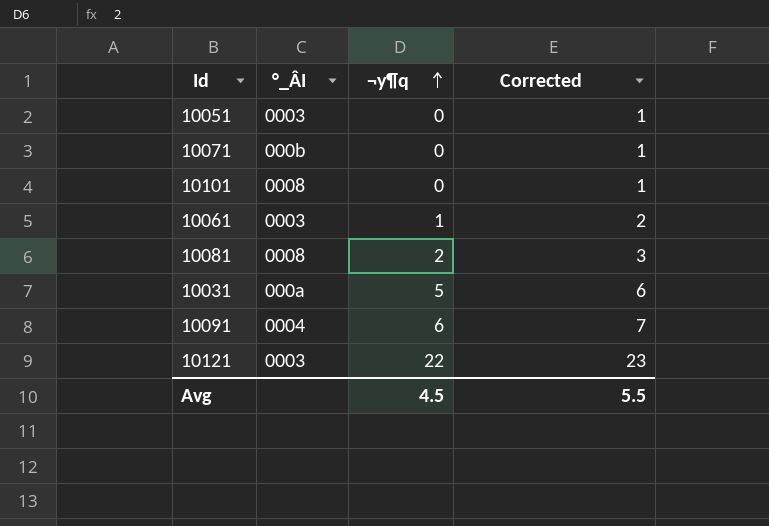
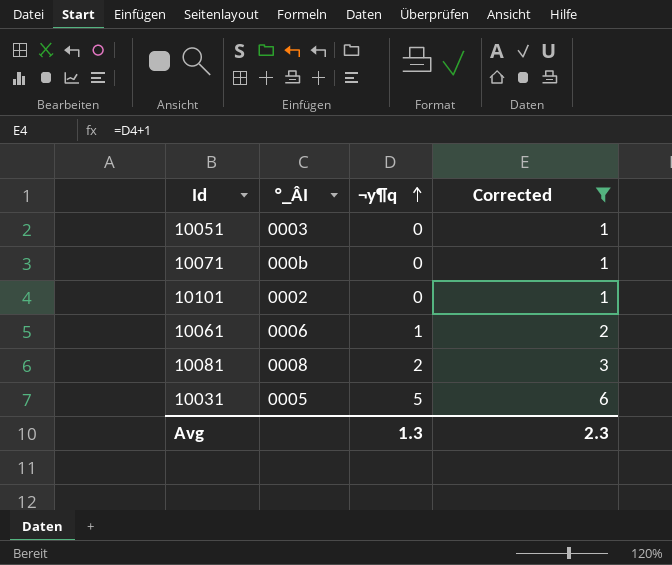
filter: none -> Corrected <= 6
10101 | °_ÂI: 0008 -> 0002
10061 | °_ÂI: 0003 -> 0006
10031 | °_ÂI: 000a -> 0005
Avg | ¬y¶q: 4.5 -> 1.3
Avg | Corrected: 5.5 -> 2.3

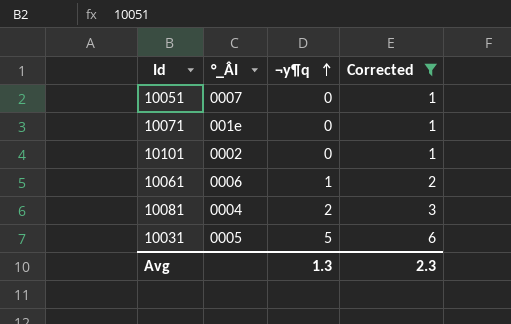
10051 | °_ÂI: 0003 -> 0007
10071 | °_ÂI: 000b -> 001e
10081 | °_ÂI: 0008 -> 0004

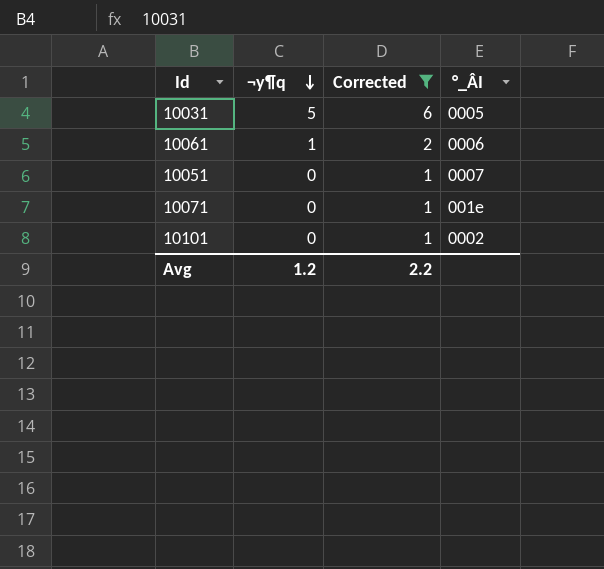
row order: ¬y¶q ascending -> ¬y¶q descending
column °_ÂI | position: 2 -> 4
row 10081: 0004 | 2 | 3 -> none
Avg | ¬y¶q: 1.3 -> 1.2
Avg | Corrected: 2.3 -> 2.2

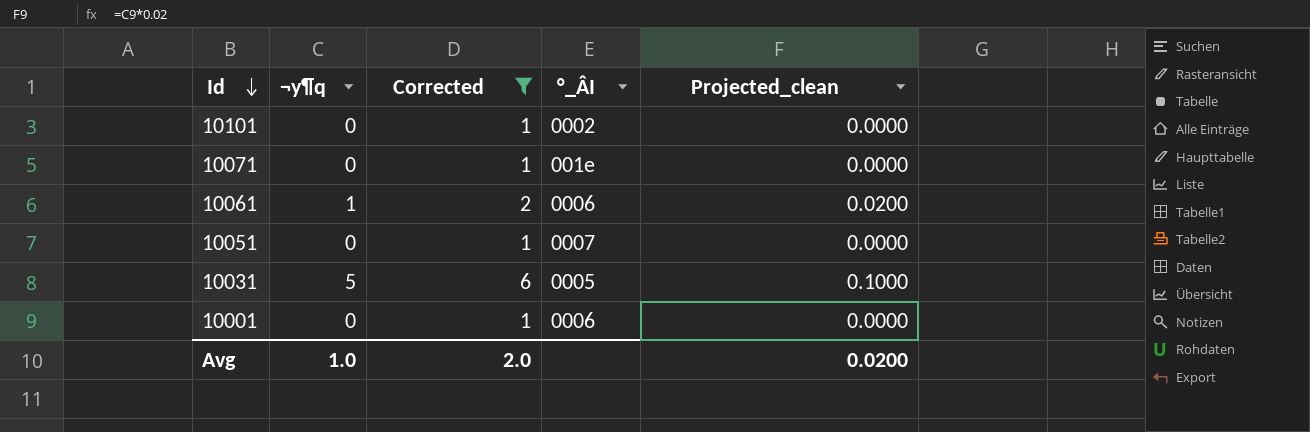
row order: ¬y¶q descending -> Id descending
column Projected_clean | formula: none -> [¬y¶q] * 0.02
row 10001: none -> 0 | 1 | 0006 | 0.0000
Avg | ¬y¶q: 1.2 -> 1.0
Avg | Corrected: 2.2 -> 2.0

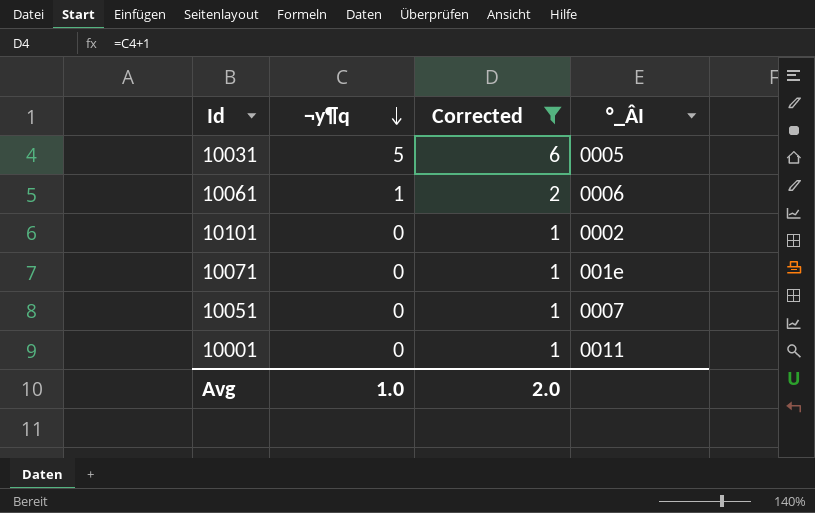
row order: Id descending -> ¬y¶q descending
column Projected_clean | formula: [¬y¶q] * 0.02 -> none
10001 | °_ÂI: 0006 -> 0011

